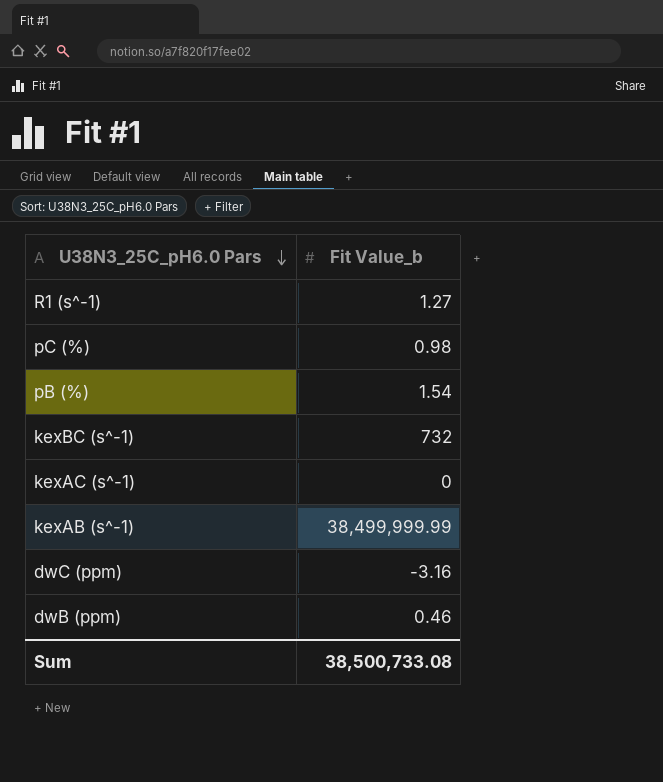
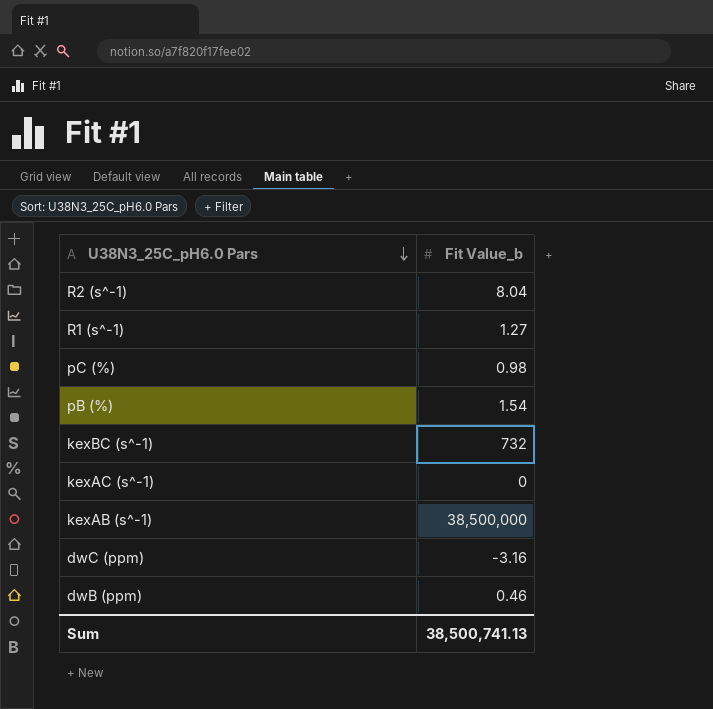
row R2 (s^-1): none -> 8.04
kexAB (s^-1) | Fit Value_b: 38,499,999.99 -> 38,500,000
Sum | Fit Value_b: 38,500,733.08 -> 38,500,741.13

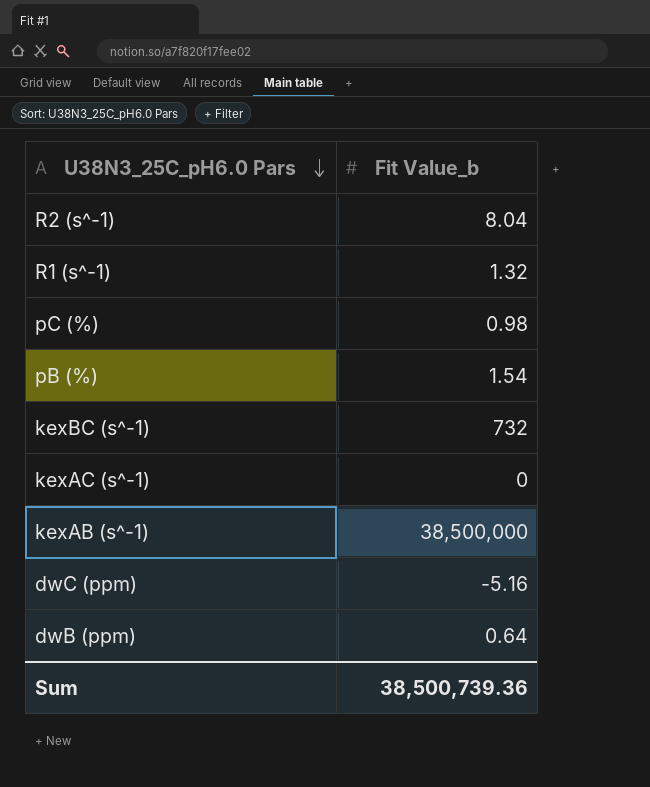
R1 (s^-1) | Fit Value_b: 1.27 -> 1.32
dwC (ppm) | Fit Value_b: -3.16 -> -5.16
dwB (ppm) | Fit Value_b: 0.46 -> 0.64
Sum | Fit Value_b: 38,500,741.13 -> 38,500,739.36

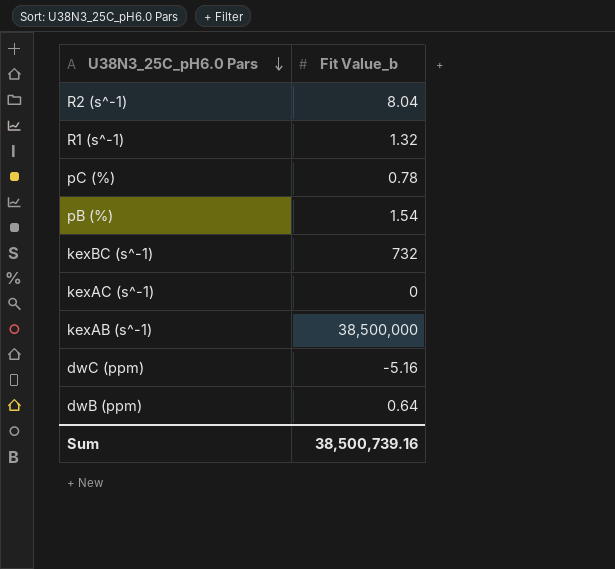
pC (%) | Fit Value_b: 0.98 -> 0.78
Sum | Fit Value_b: 38,500,739.36 -> 38,500,739.16

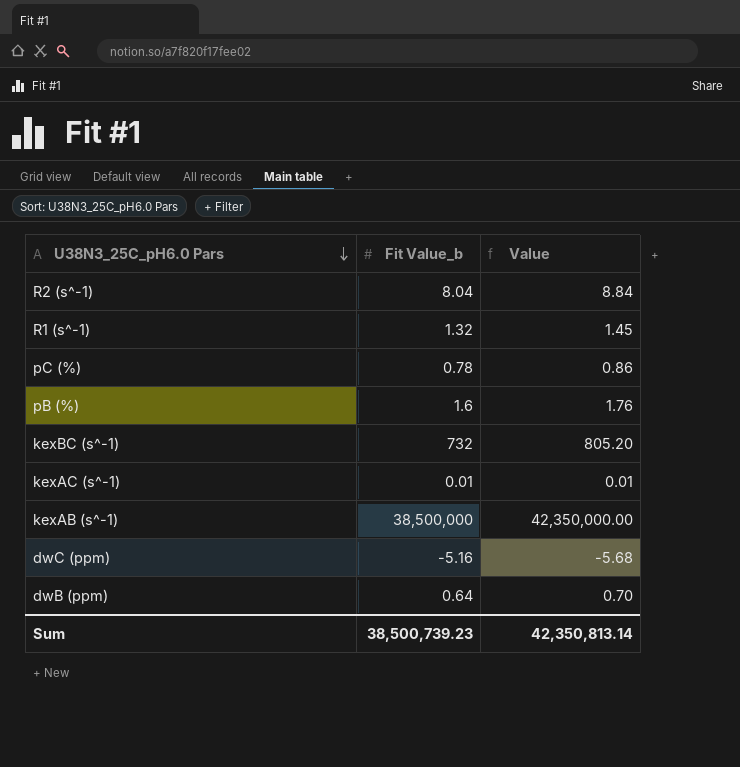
column Value | formula: none -> [Fit Value_b] * 1.1
pB (%) | Fit Value_b: 1.54 -> 1.6
kexAC (s^-1) | Fit Value_b: 0 -> 0.01
Sum | Fit Value_b: 38,500,739.16 -> 38,500,739.23

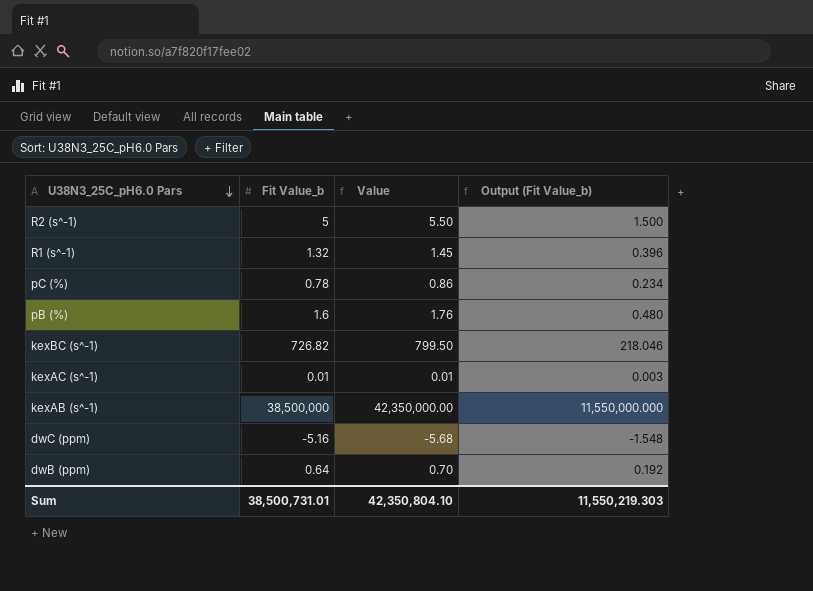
column Output (Fit Value_b) | formula: none -> [Fit Value_b] * 0.3
R2 (s^-1) | Fit Value_b: 8.04 -> 5
R2 (s^-1) | Value: 8.84 -> 5.50
kexBC (s^-1) | Fit Value_b: 732 -> 726.82
kexBC (s^-1) | Value: 805.20 -> 799.50
Sum | Fit Value_b: 38,500,739.23 -> 38,500,731.01
Sum | Value: 42,350,813.14 -> 42,350,804.10

